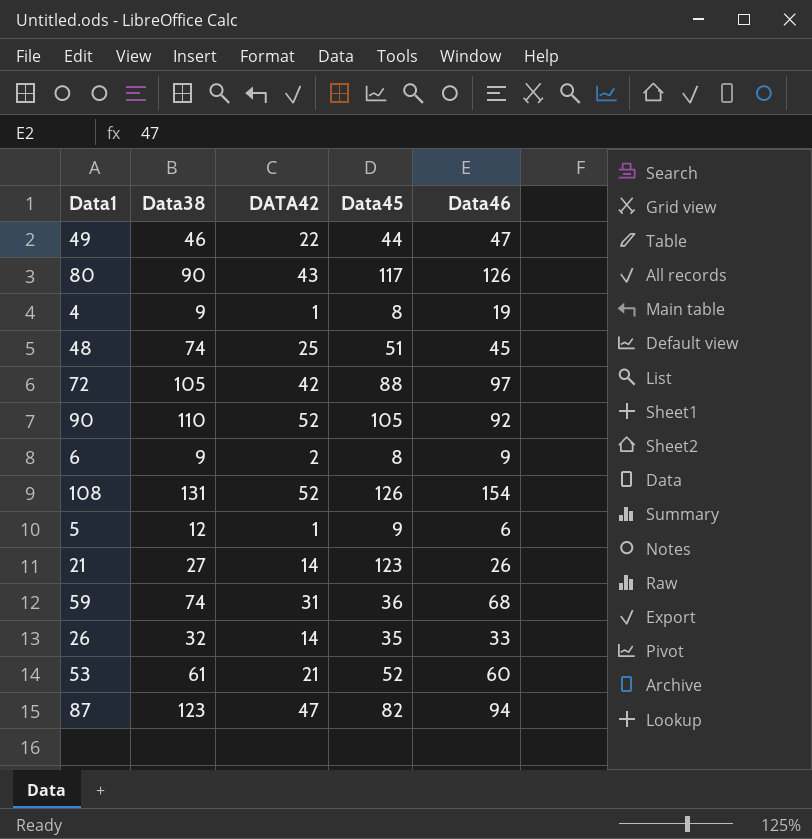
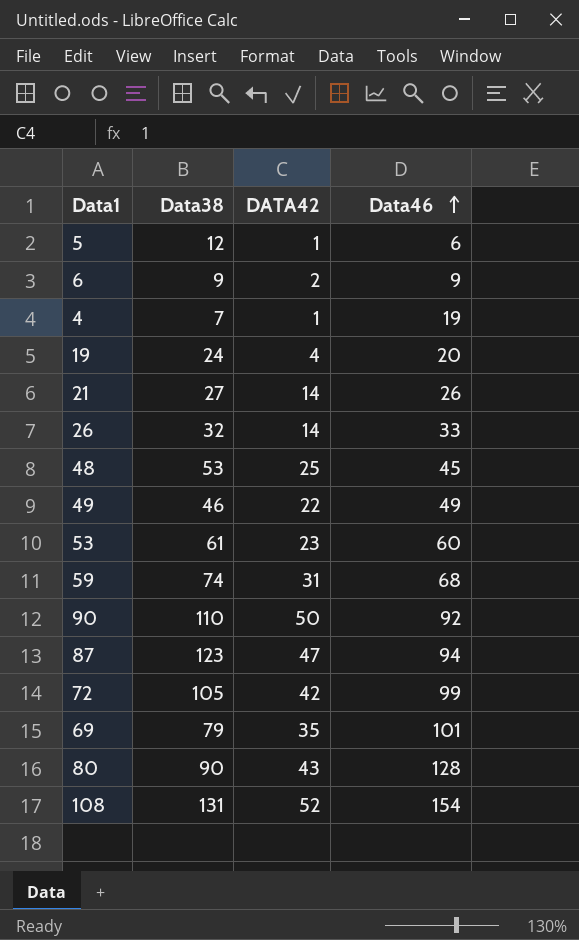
row order: none -> Data46 ascending
column Data45 | position: 4 -> none
4 | Data38: 9 -> 7
row 19: none -> 24 | 4 | 20
48 | Data38: 74 -> 53
49 | Data46: 47 -> 49
53 | DATA42: 21 -> 23
90 | DATA42: 52 -> 50
72 | Data46: 97 -> 99
row 69: none -> 79 | 35 | 101
80 | Data46: 126 -> 128

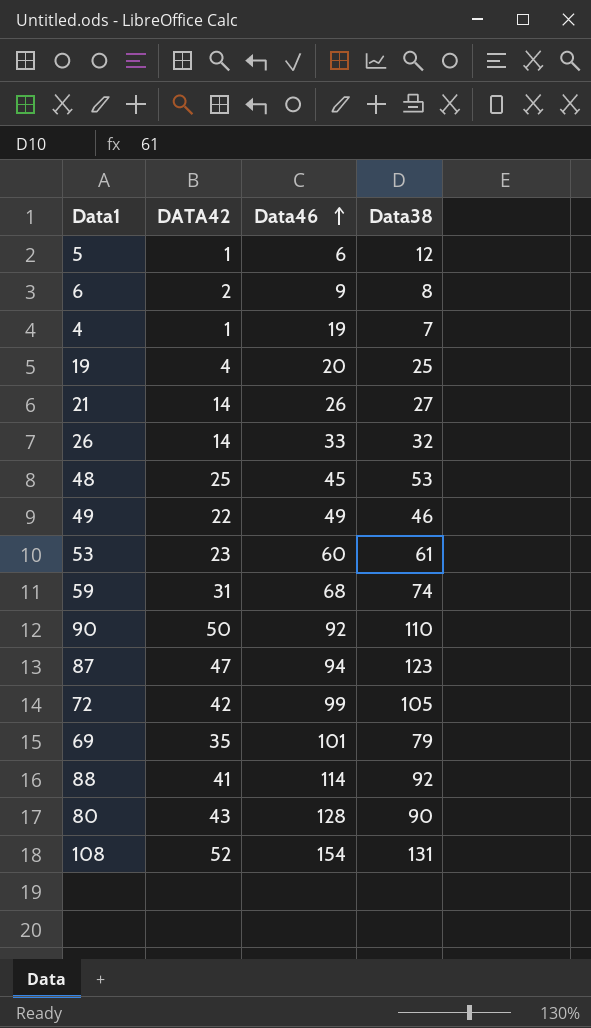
column Data38 | position: 2 -> 4
6 | Data38: 9 -> 8
19 | Data38: 24 -> 25
row 88: none -> 41 | 114 | 92

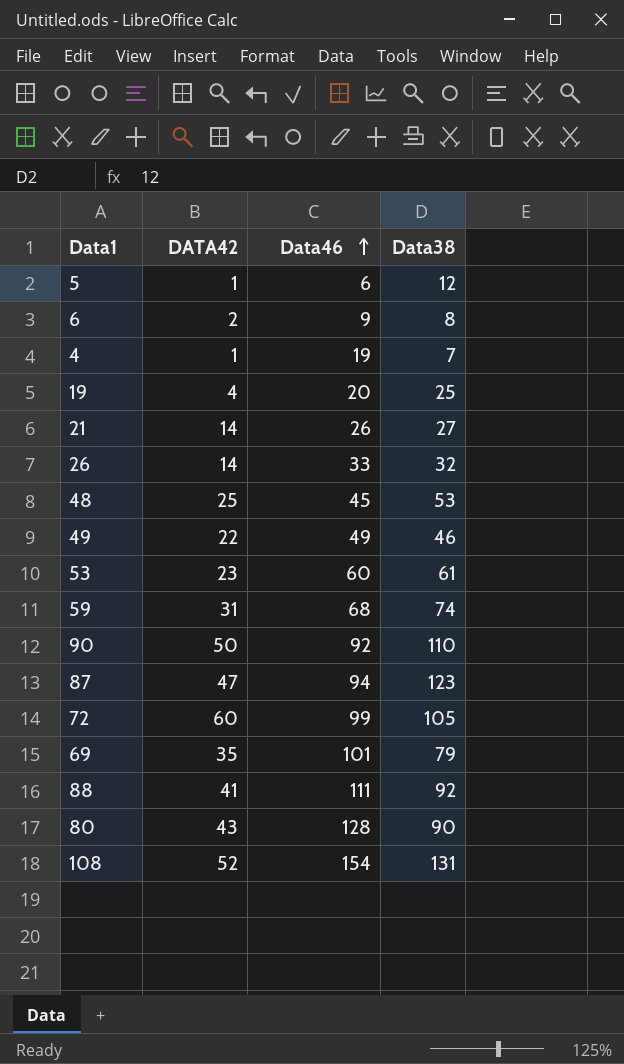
72 | DATA42: 42 -> 60
88 | Data46: 114 -> 111

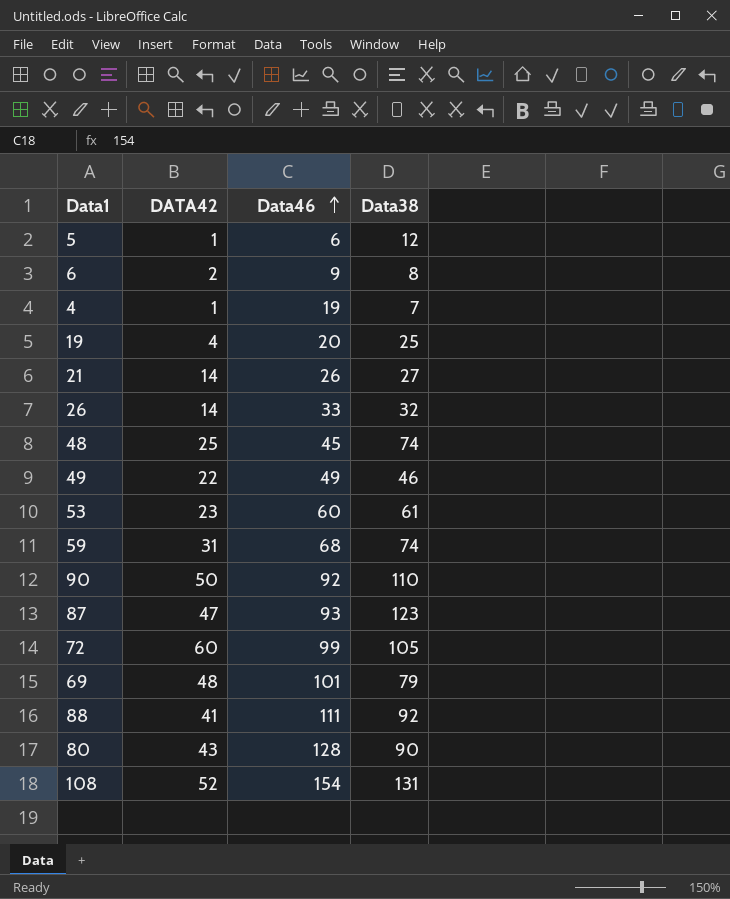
48 | Data38: 53 -> 74
87 | Data46: 94 -> 93
69 | DATA42: 35 -> 48

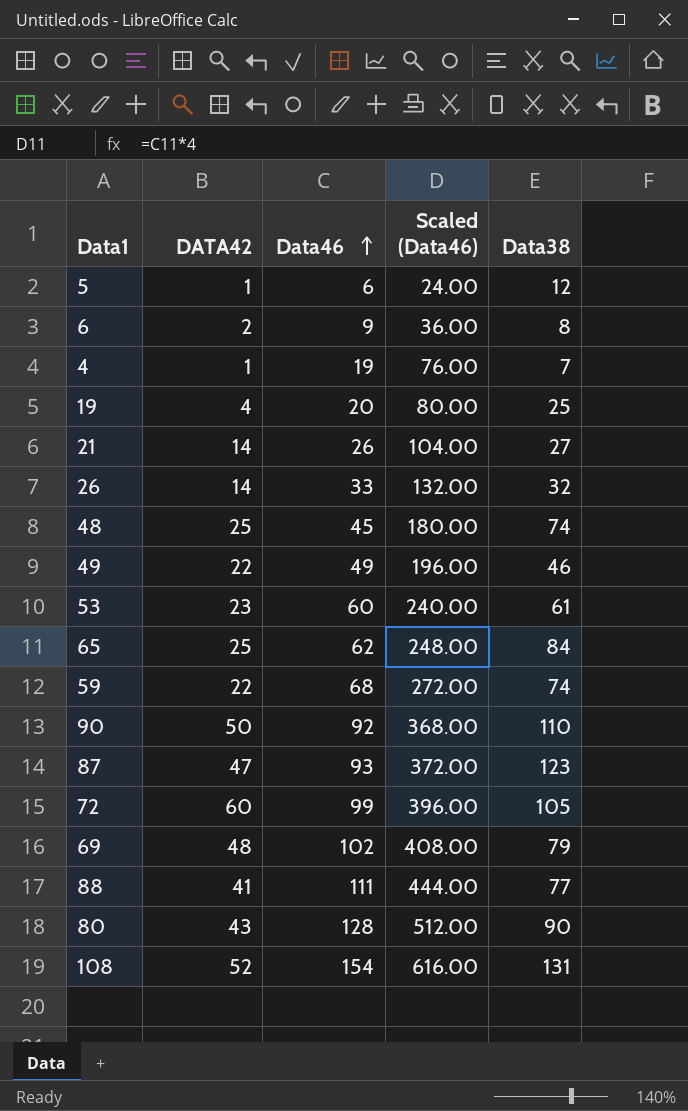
column Scaled (Data46) | formula: none -> [Data46] * 4
row 65: none -> 25 | 62 | 248.00 | 84
59 | DATA42: 31 -> 22
69 | Data46: 101 -> 102
88 | Data38: 92 -> 77

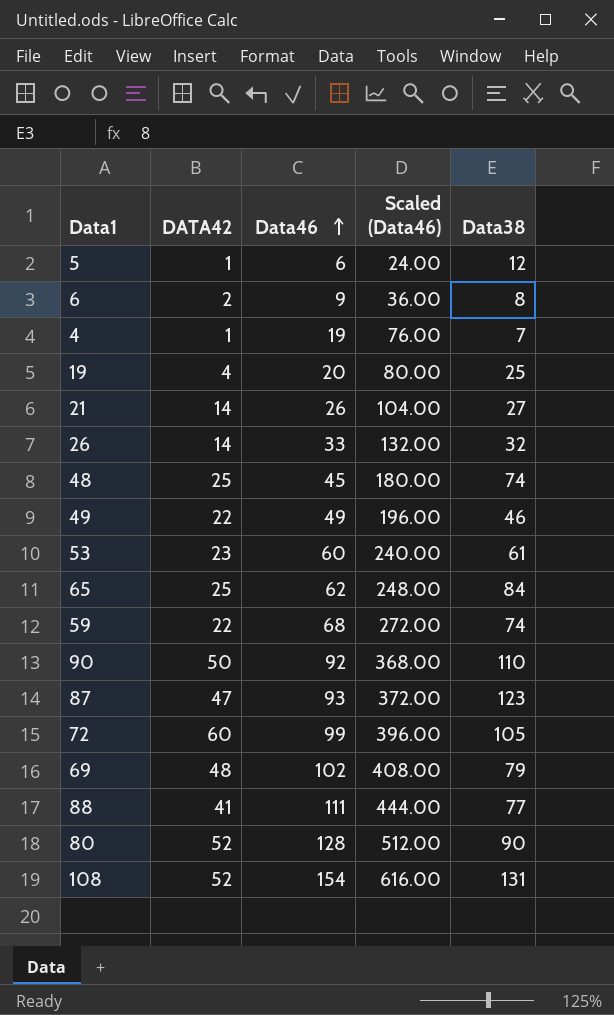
80 | DATA42: 43 -> 52

